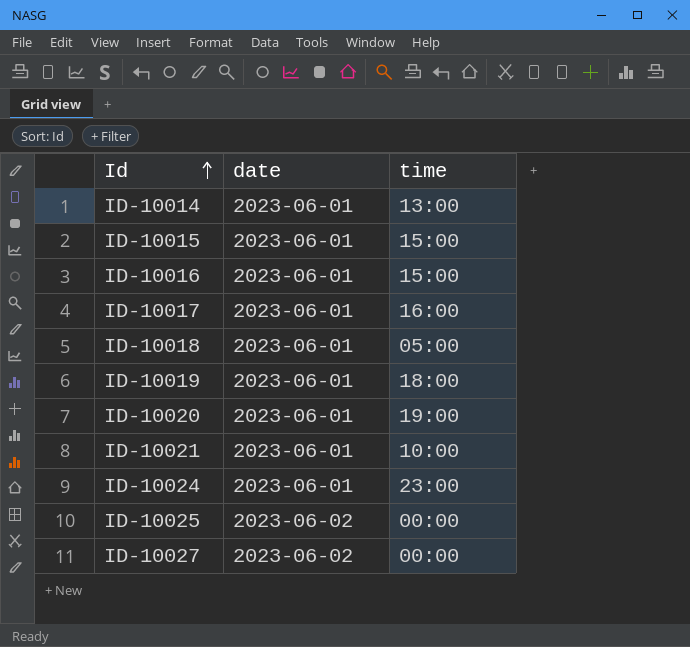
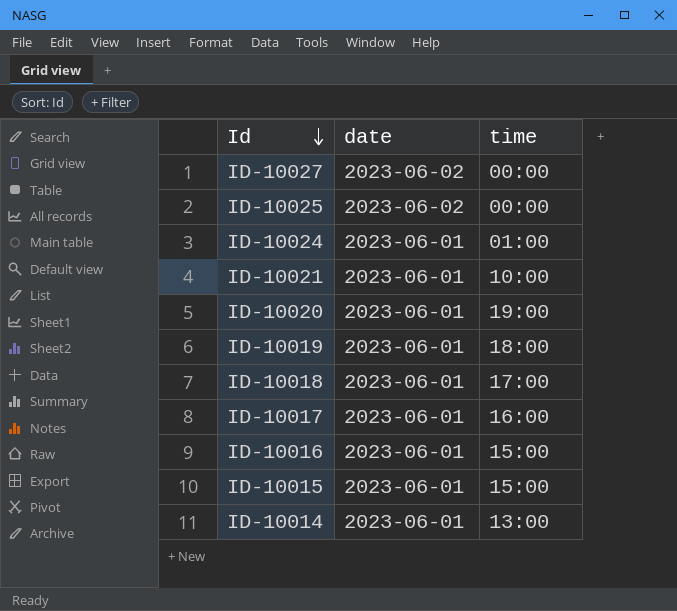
row order: Id ascending -> Id descending
ID-10024 | time: 23:00 -> 01:00
ID-10018 | time: 05:00 -> 17:00

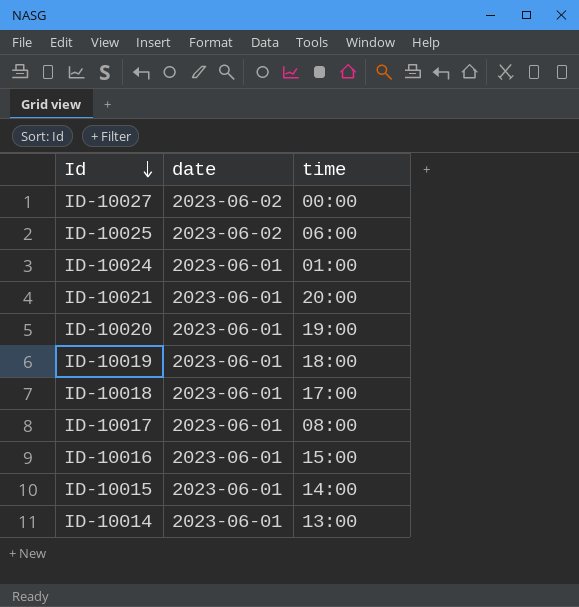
ID-10025 | time: 00:00 -> 06:00
ID-10021 | time: 10:00 -> 20:00
ID-10017 | time: 16:00 -> 08:00
ID-10015 | time: 15:00 -> 14:00

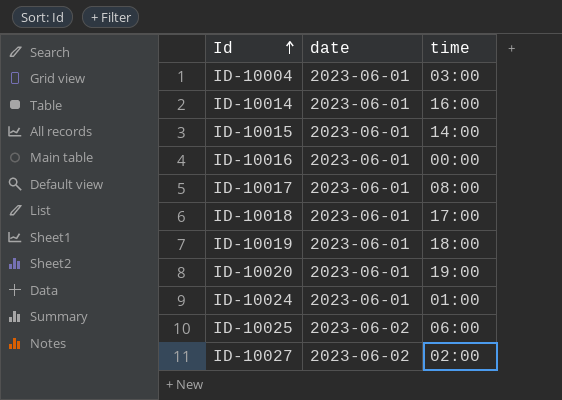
row order: Id descending -> Id ascending
row ID-10021: 2023-06-01 | 20:00 -> none
row ID-10004: none -> 2023-06-01 | 03:00
ID-10014 | time: 13:00 -> 16:00
ID-10016 | time: 15:00 -> 00:00
ID-10027 | time: 00:00 -> 02:00

